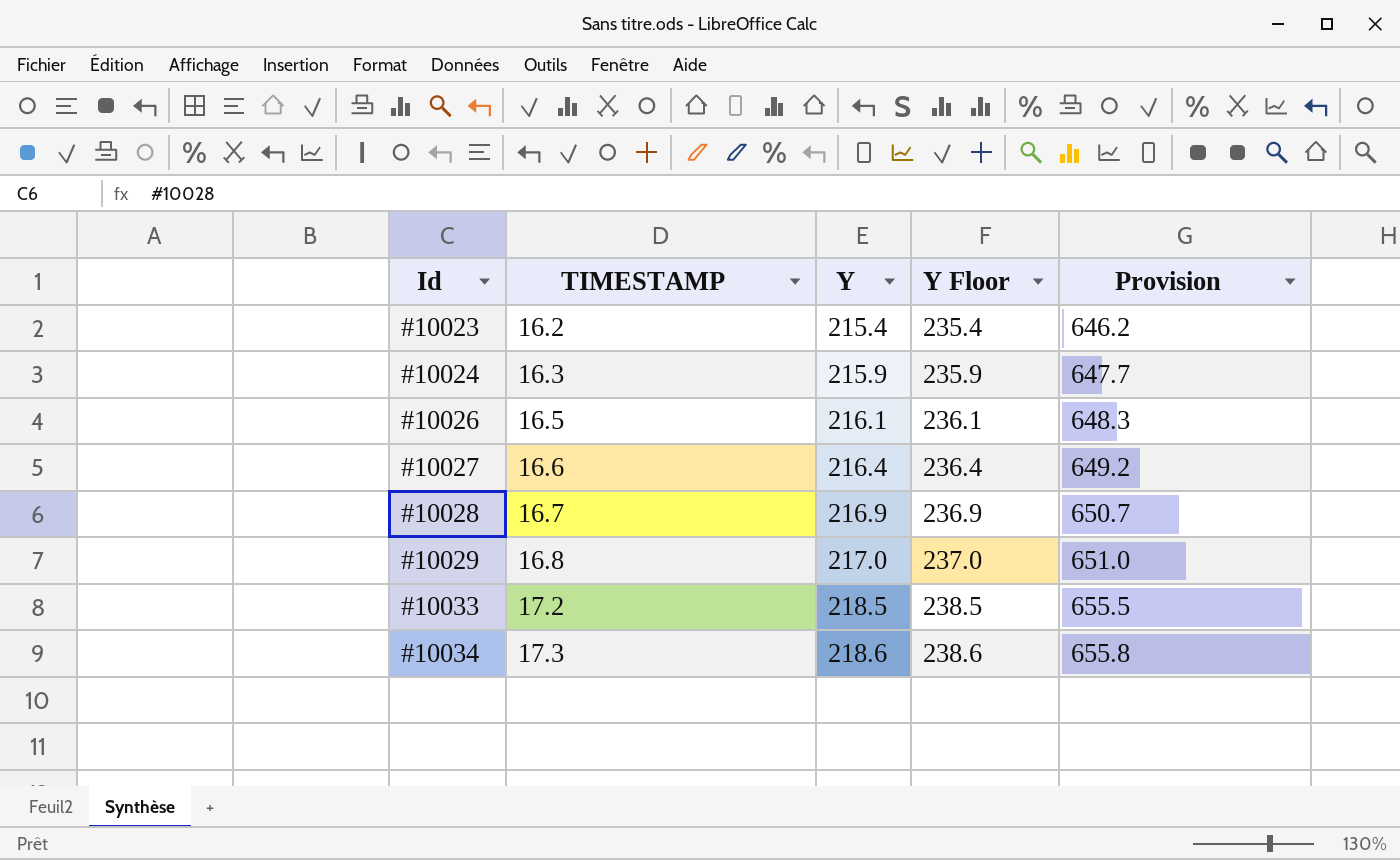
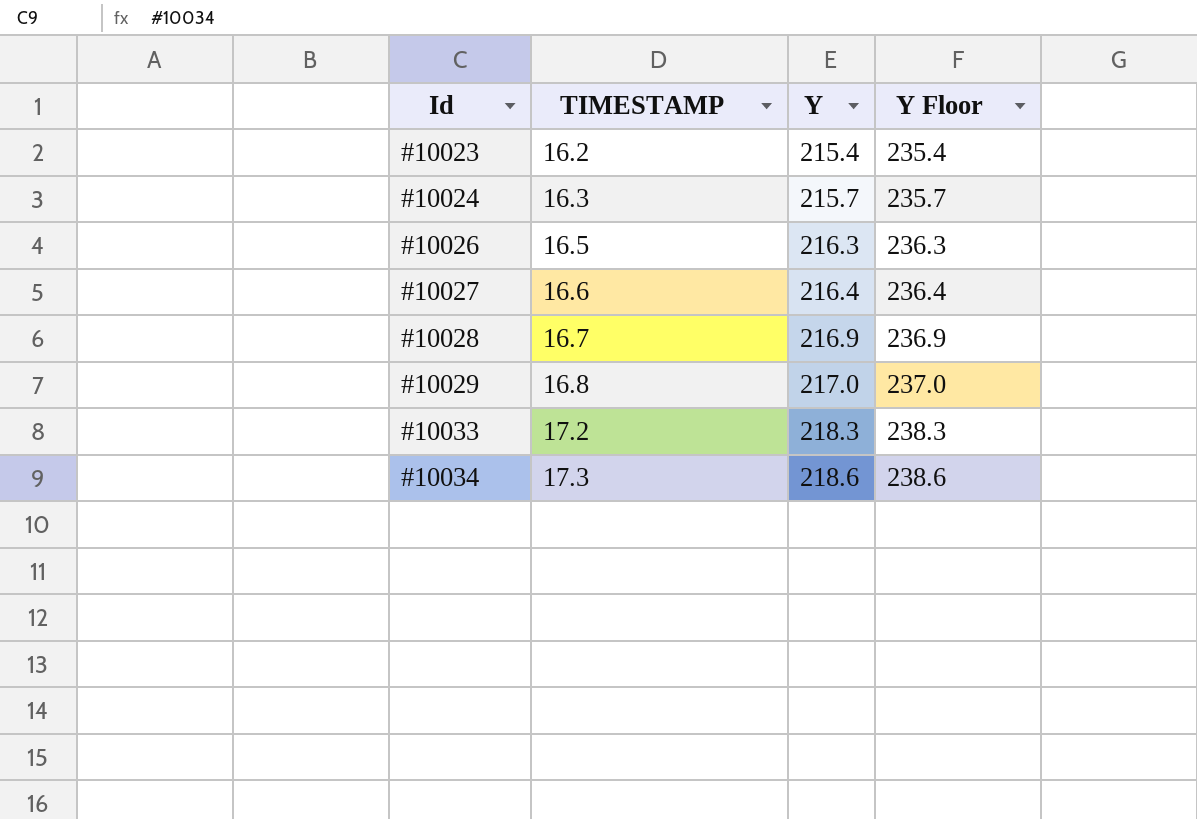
column Provision | formula: [Y] * 3 -> none
#10024 | Y: 215.9 -> 215.7
#10024 | Y Floor: 235.9 -> 235.7
#10026 | Y: 216.1 -> 216.3
#10026 | Y Floor: 236.1 -> 236.3
#10033 | Y: 218.5 -> 218.3
#10033 | Y Floor: 238.5 -> 238.3

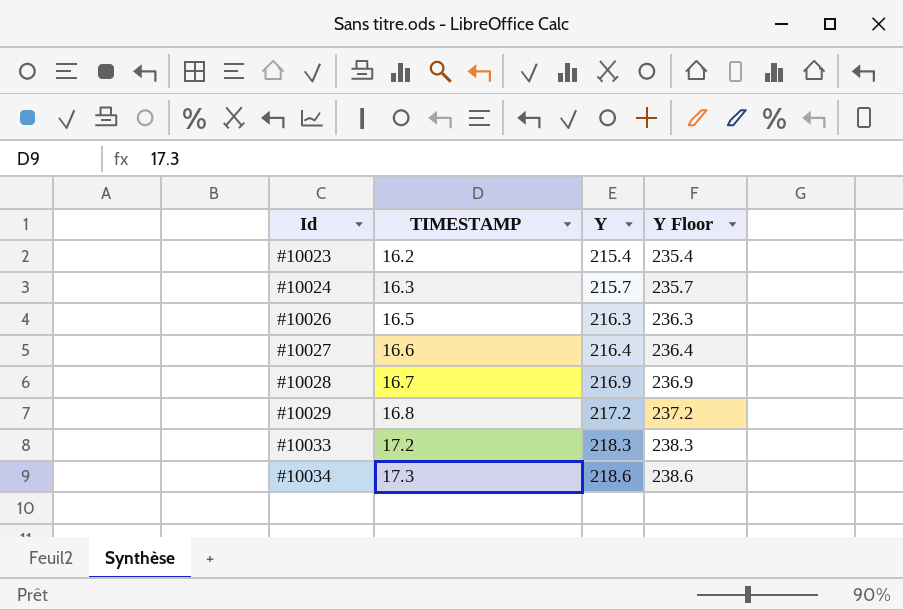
#10029 | Y: 217.0 -> 217.2
#10029 | Y Floor: 237.0 -> 237.2

